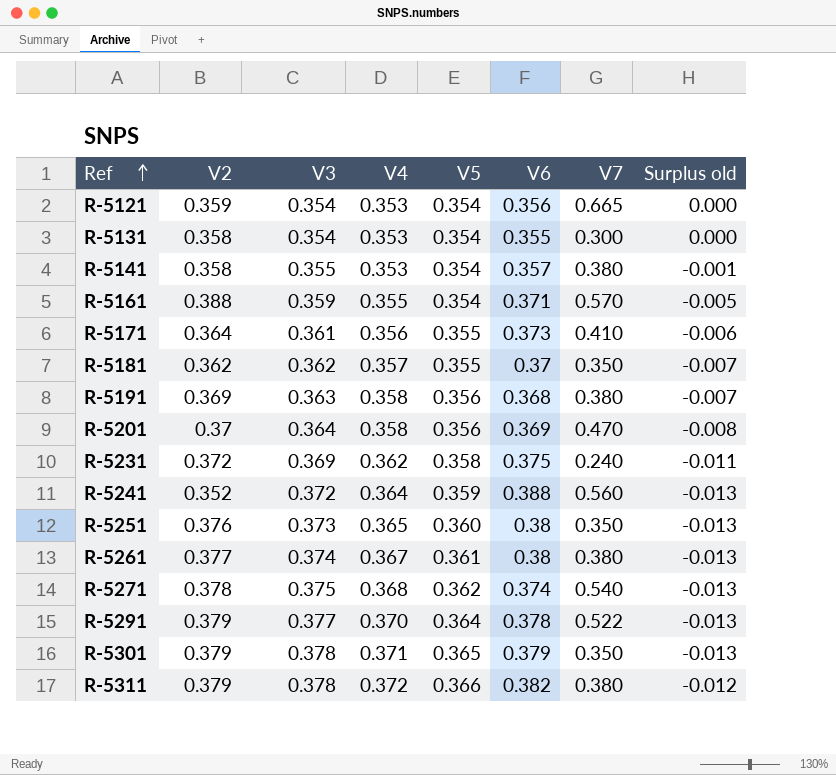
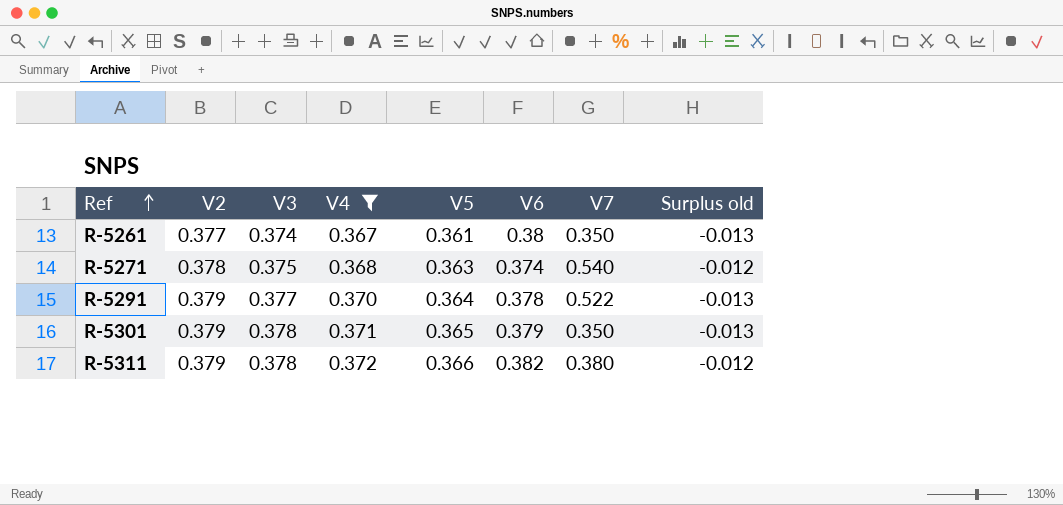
filter: none -> V4 >= 0.367
R-5261 | V7: 0.380 -> 0.350
R-5271 | V5: 0.362 -> 0.363
R-5271 | Surplus old: -0.013 -> -0.012

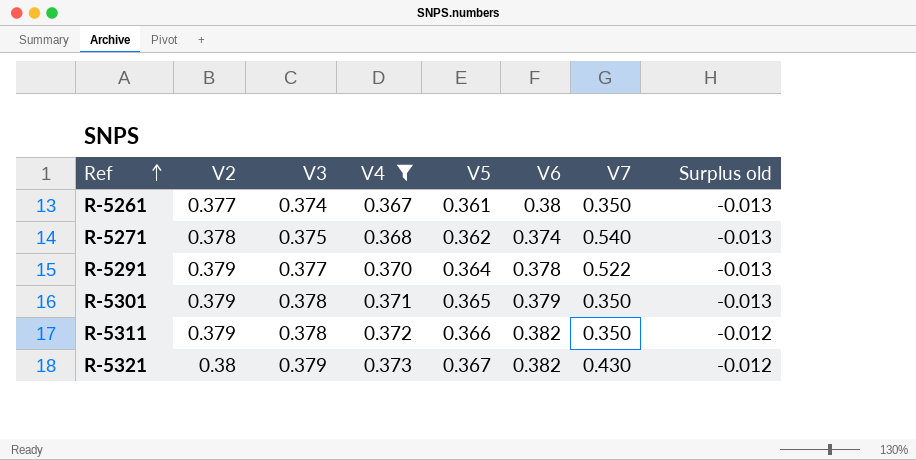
R-5271 | V5: 0.363 -> 0.362
R-5271 | Surplus old: -0.012 -> -0.013
R-5311 | V7: 0.380 -> 0.350
row R-5321: none -> 0.38 | 0.379 | 0.373 | 0.367 | 0.382 | 0.430 | -0.012

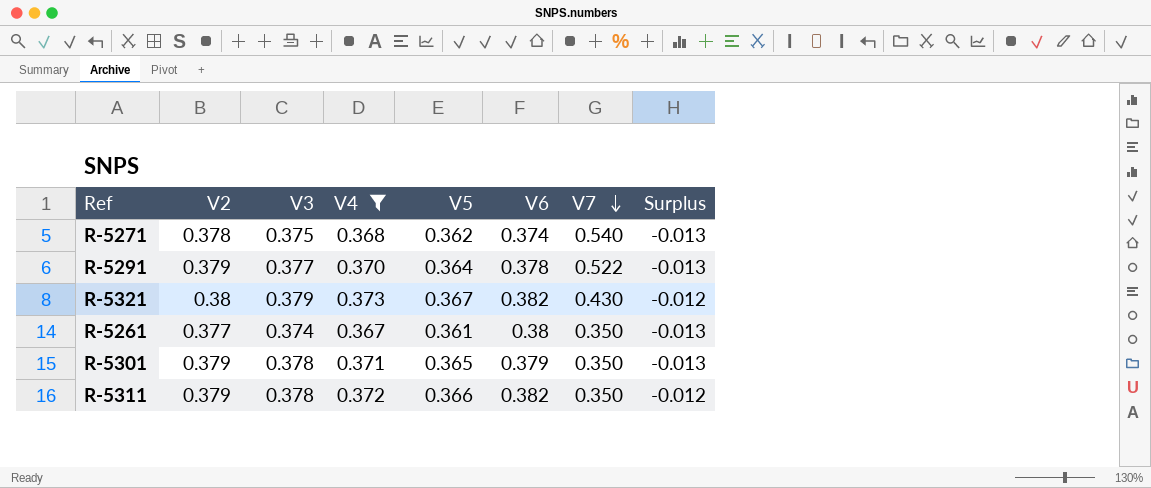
row order: Ref ascending -> V7 descending
column name: Surplus old -> Surplus

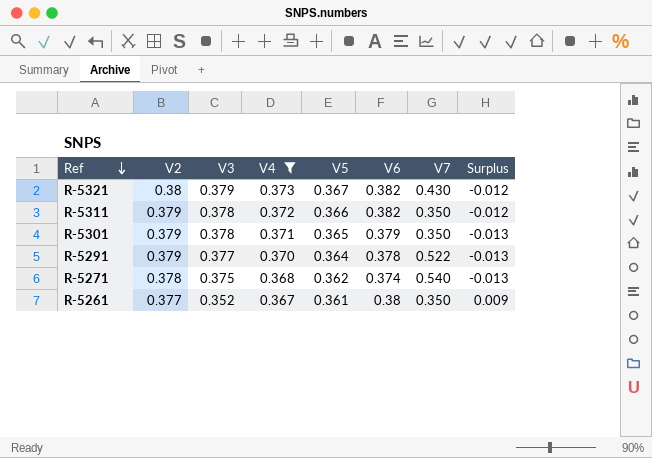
row order: V7 descending -> Ref descending
R-5261 | V3: 0.374 -> 0.352
R-5261 | Surplus: -0.013 -> 0.009

